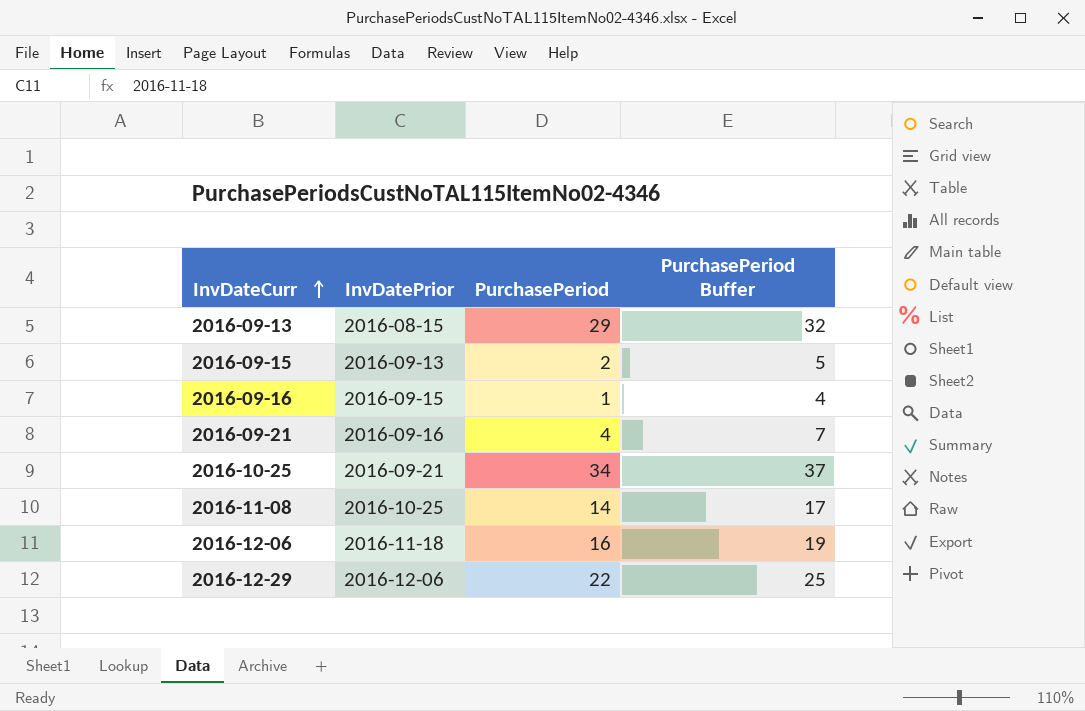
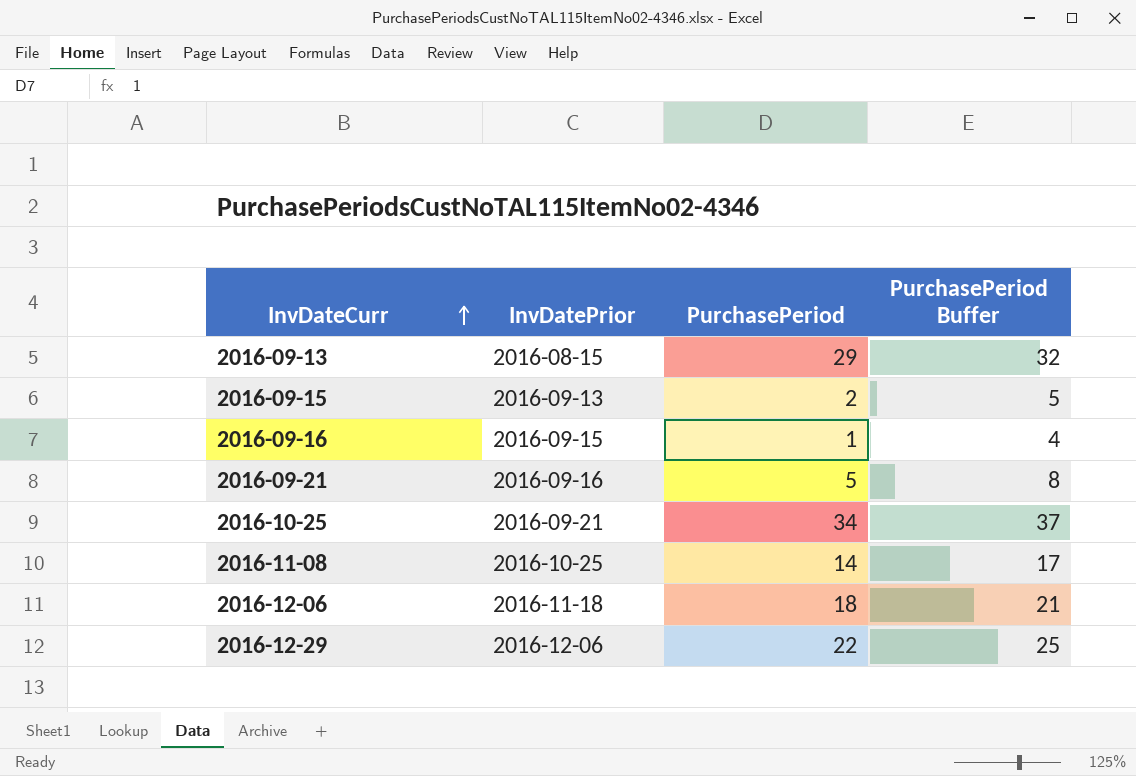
2016-09-21 | PurchasePeriod: 4 -> 5
2016-09-21 | PurchasePeriod Buffer: 7 -> 8
2016-12-06 | PurchasePeriod: 16 -> 18
2016-12-06 | PurchasePeriod Buffer: 19 -> 21

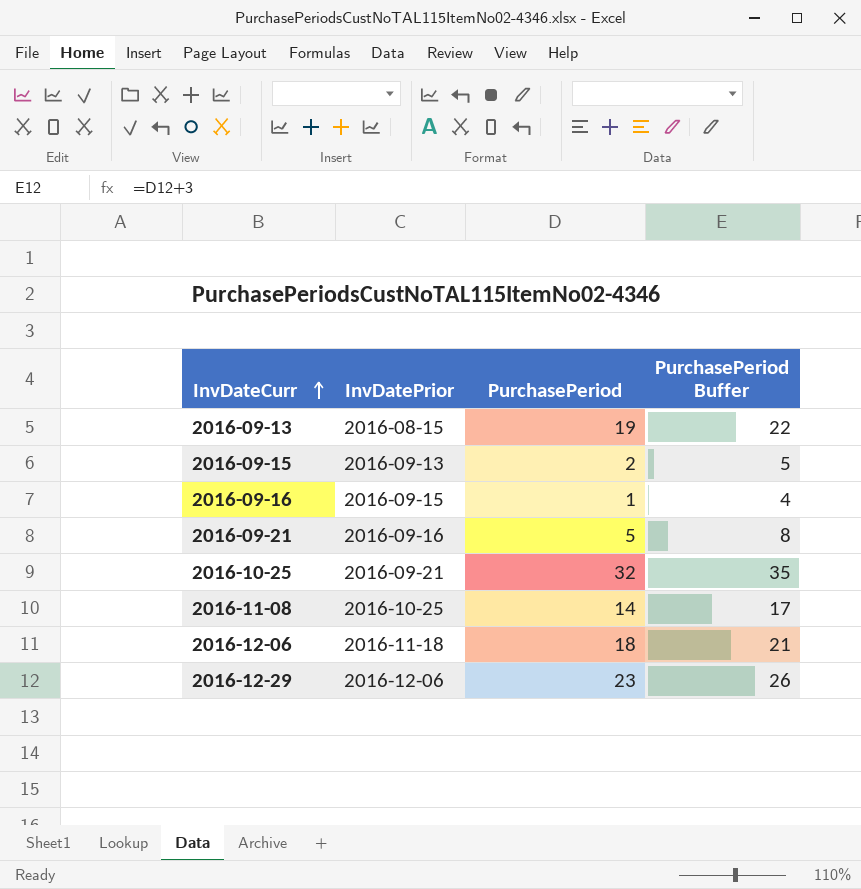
2016-09-13 | PurchasePeriod: 29 -> 19
2016-09-13 | PurchasePeriod Buffer: 32 -> 22
2016-10-25 | PurchasePeriod: 34 -> 32
2016-10-25 | PurchasePeriod Buffer: 37 -> 35
2016-12-29 | PurchasePeriod: 22 -> 23
2016-12-29 | PurchasePeriod Buffer: 25 -> 26

